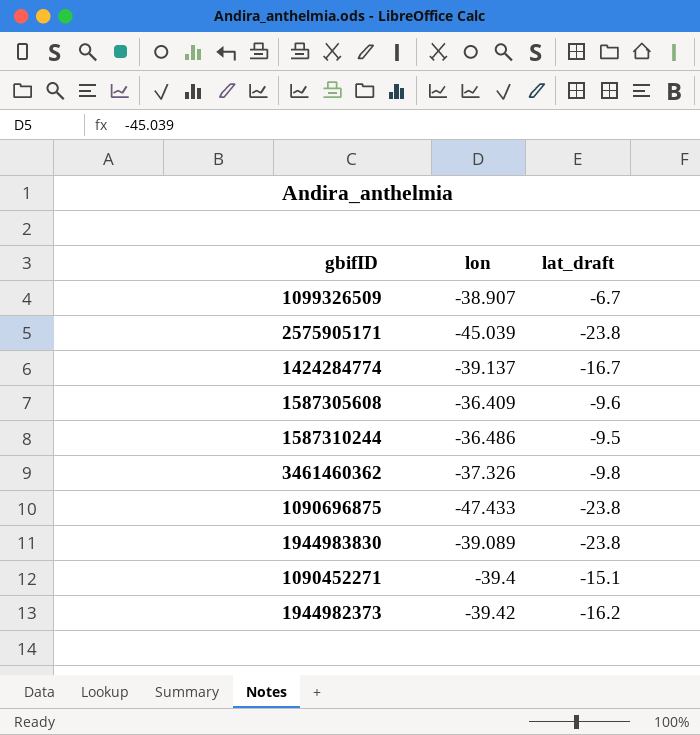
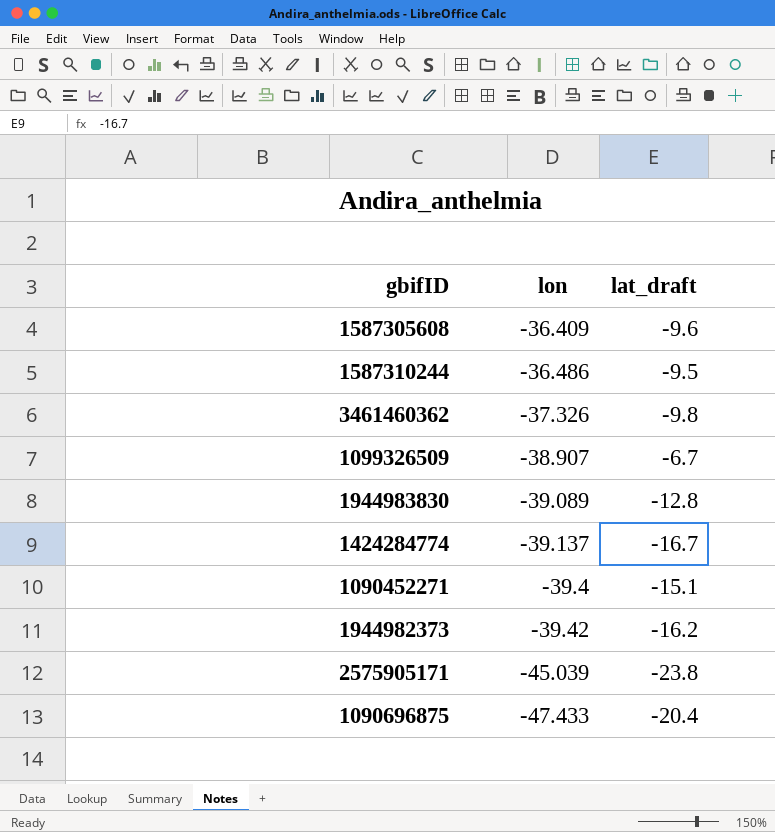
row order: none -> lon descending
1944983830 | lat_draft: -23.8 -> -12.8
1090696875 | lat_draft: -23.8 -> -20.4

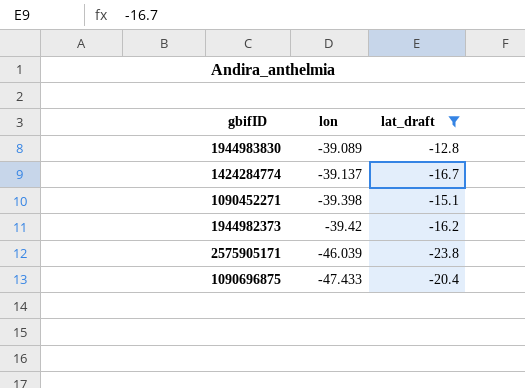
filter: none -> lat_draft <= -12.8
1090452271 | lon: -39.4 -> -39.398
2575905171 | lon: -45.039 -> -46.039

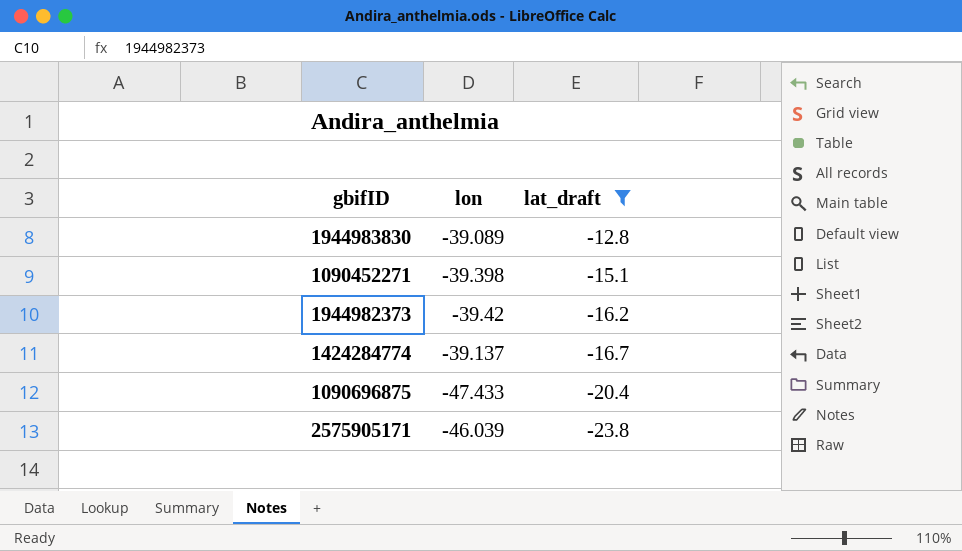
row order: lon descending -> lat_draft descending

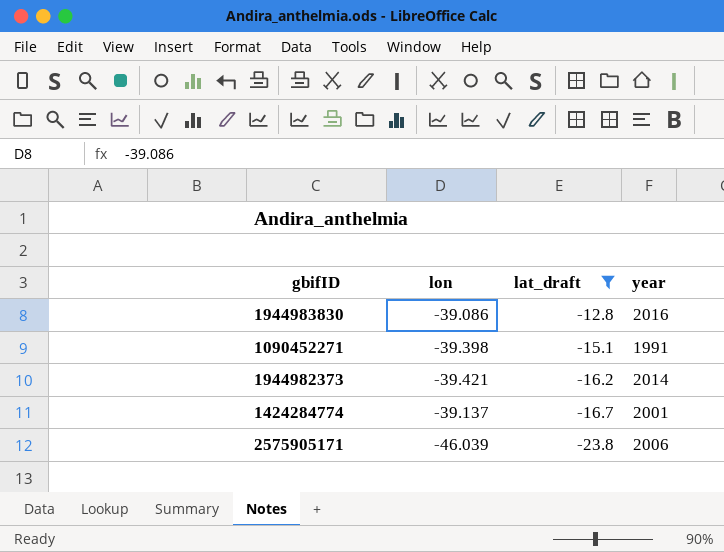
column year | position: none -> 4
row 1090696875: -47.433 | -20.4 -> none
1944983830 | lon: -39.089 -> -39.086
1944982373 | lon: -39.42 -> -39.421

